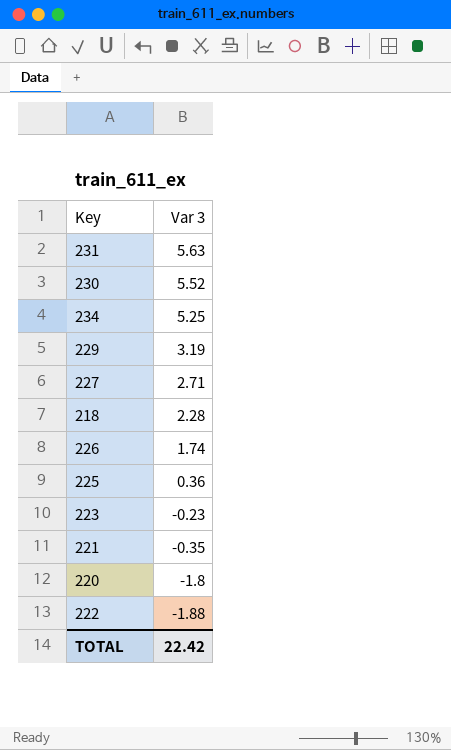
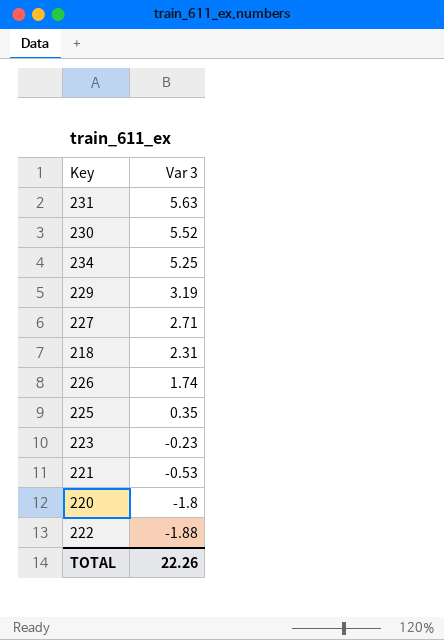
218 | Var 3: 2.28 -> 2.31
225 | Var 3: 0.36 -> 0.35
221 | Var 3: -0.35 -> -0.53
TOTAL | Var 3: 22.42 -> 22.26

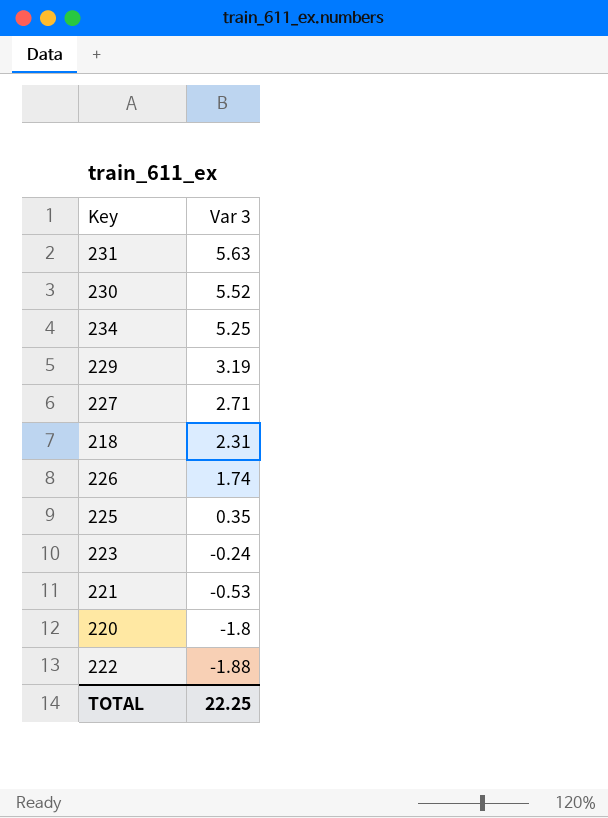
223 | Var 3: -0.23 -> -0.24
TOTAL | Var 3: 22.26 -> 22.25

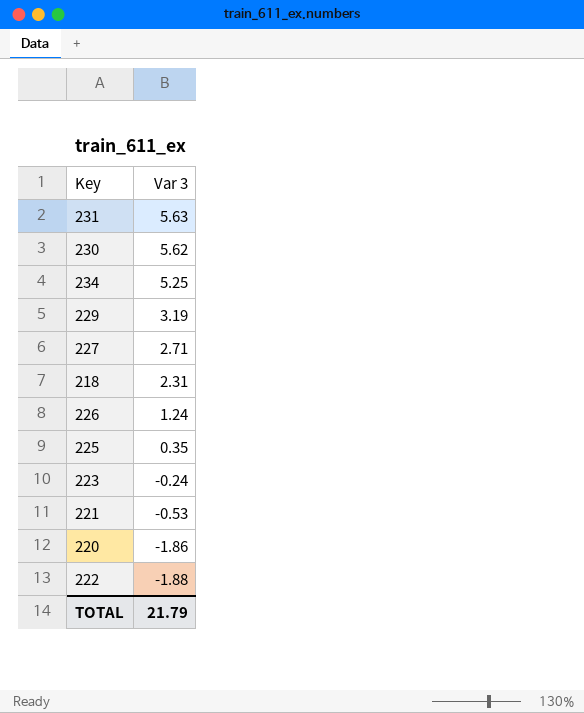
230 | Var 3: 5.52 -> 5.62
226 | Var 3: 1.74 -> 1.24
220 | Var 3: -1.8 -> -1.86
TOTAL | Var 3: 22.25 -> 21.79

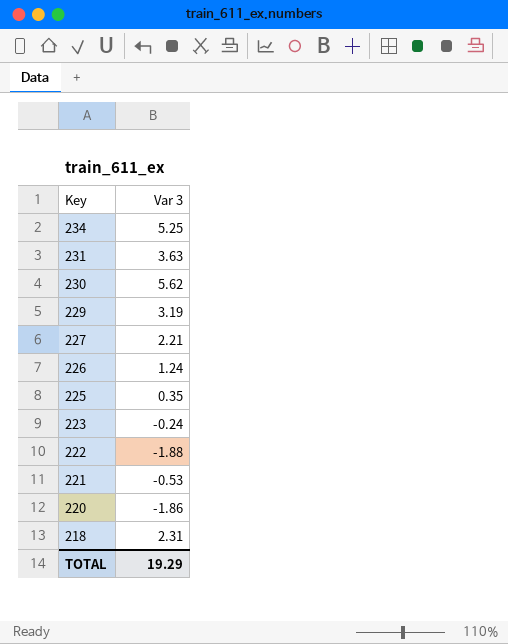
row order: Var 3 descending -> Key descending
231 | Var 3: 5.63 -> 3.63
227 | Var 3: 2.71 -> 2.21
TOTAL | Var 3: 21.79 -> 19.29

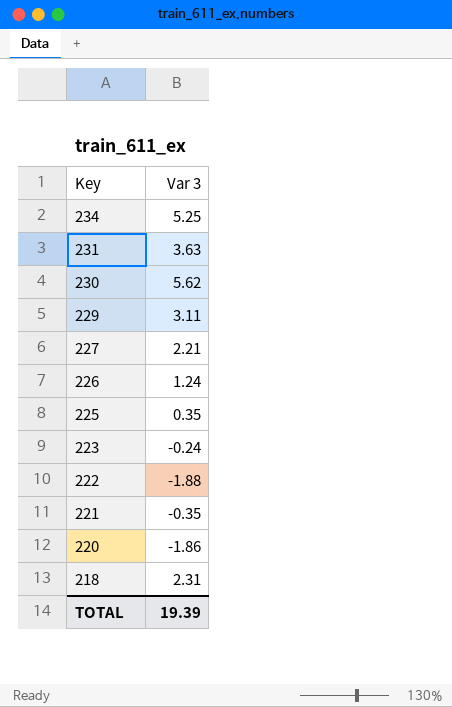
229 | Var 3: 3.19 -> 3.11
221 | Var 3: -0.53 -> -0.35
TOTAL | Var 3: 19.29 -> 19.39

